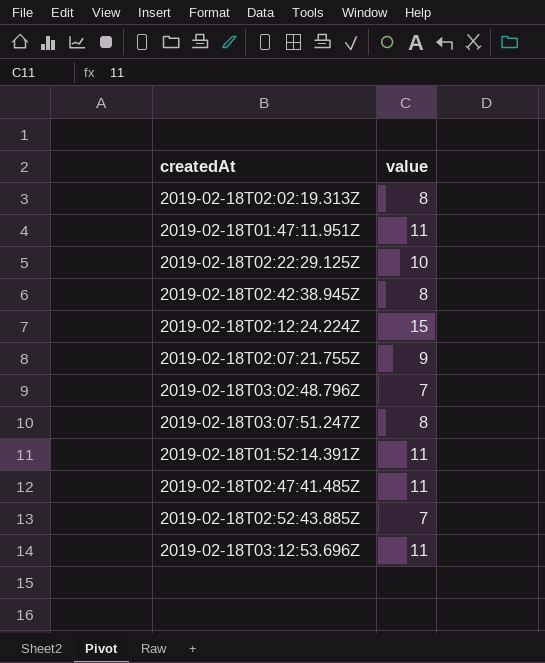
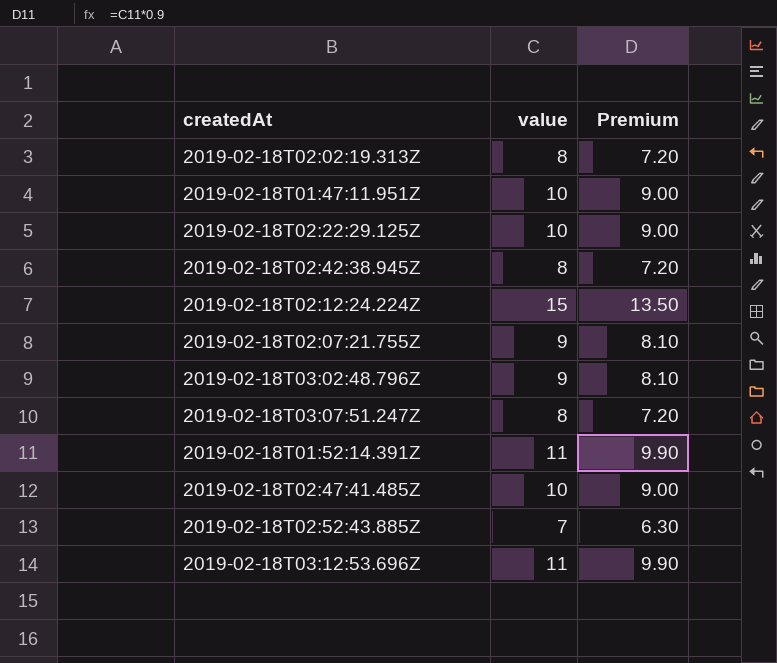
column Premium | formula: none -> [value] * 0.9
2019-02-18T01:47:11.951Z | value: 11 -> 10
2019-02-18T03:02:48.796Z | value: 7 -> 9
2019-02-18T02:47:41.485Z | value: 11 -> 10

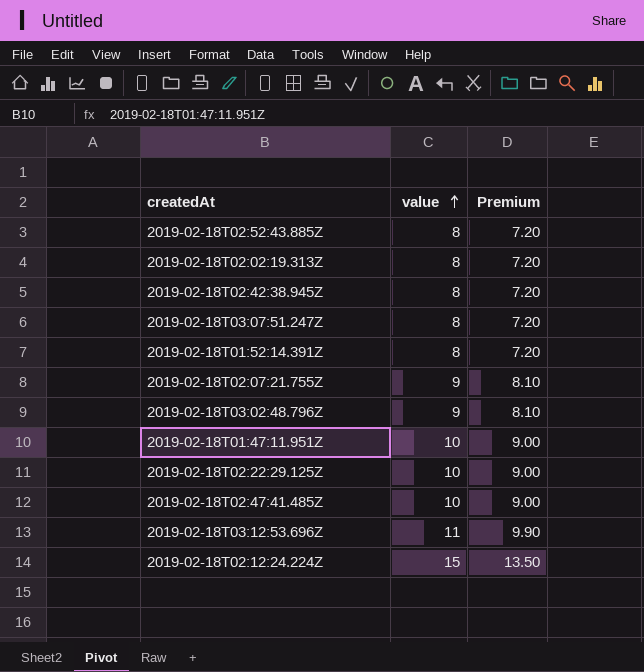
row order: none -> value ascending
2019-02-18T02:52:43.885Z | value: 7 -> 8
2019-02-18T02:52:43.885Z | Premium: 6.30 -> 7.20
2019-02-18T01:52:14.391Z | value: 11 -> 8
2019-02-18T01:52:14.391Z | Premium: 9.90 -> 7.20

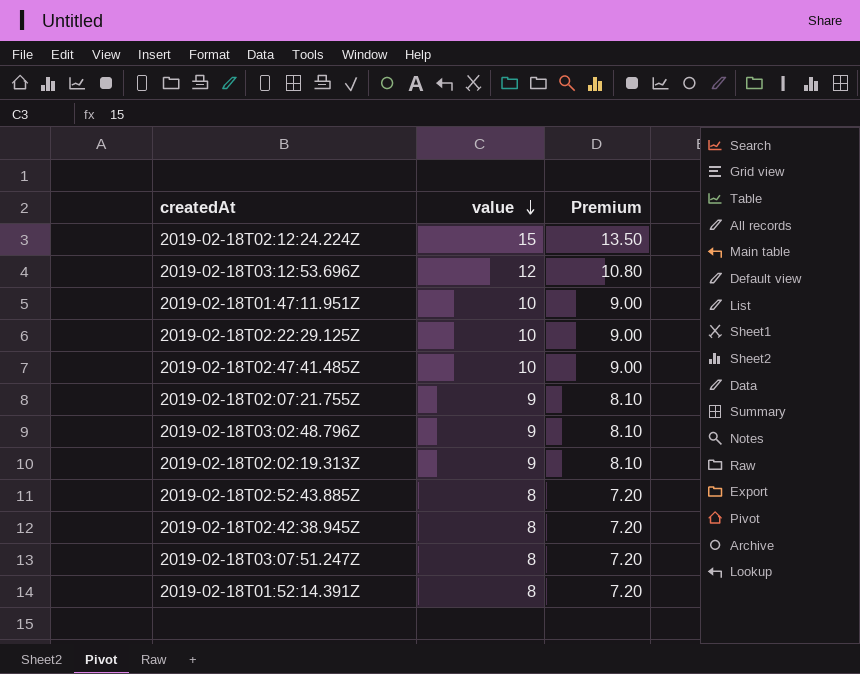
row order: value ascending -> value descending
2019-02-18T03:12:53.696Z | value: 11 -> 12
2019-02-18T03:12:53.696Z | Premium: 9.90 -> 10.80
2019-02-18T02:02:19.313Z | value: 8 -> 9
2019-02-18T02:02:19.313Z | Premium: 7.20 -> 8.10

